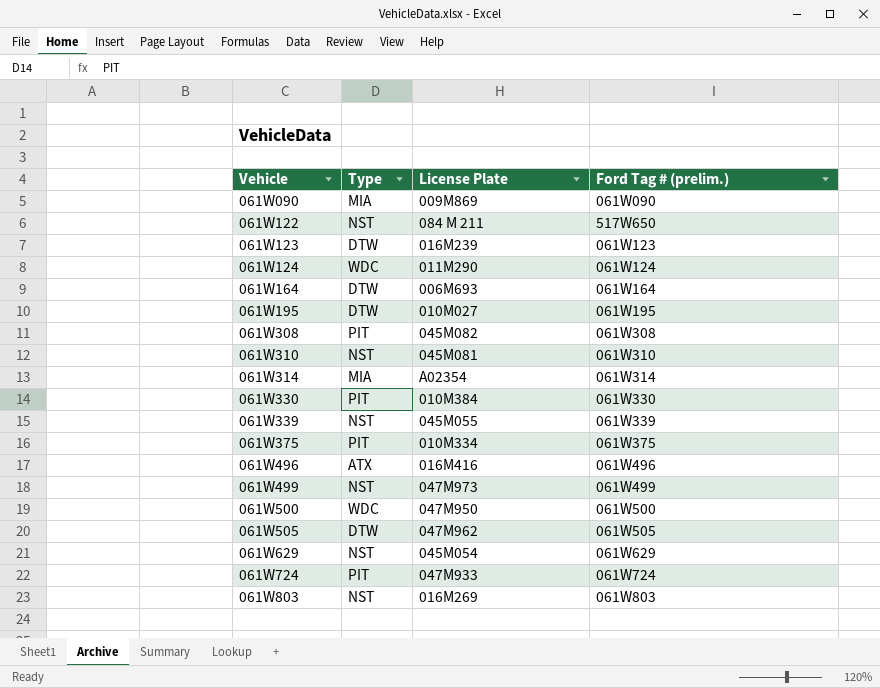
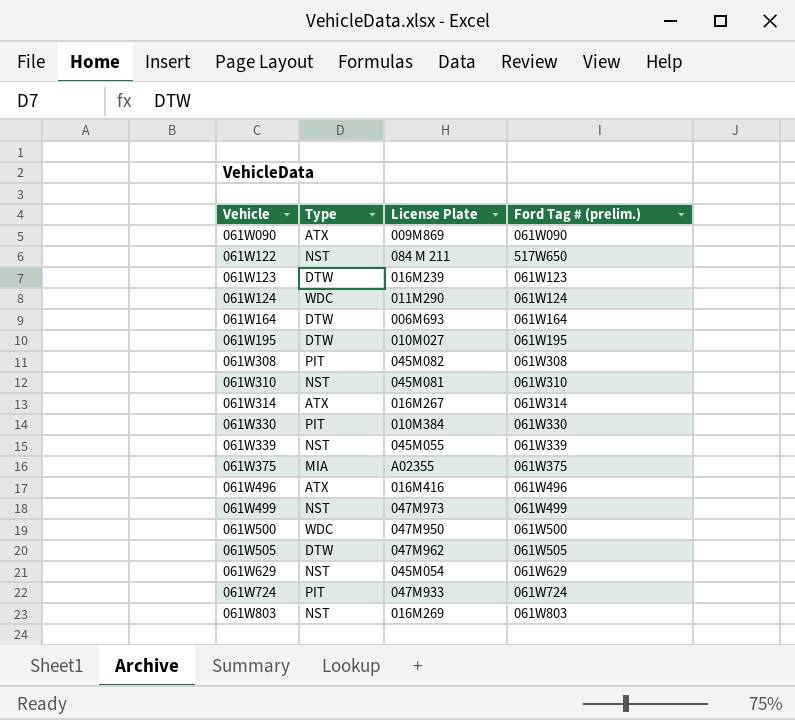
061W090 | Type: MIA -> ATX
061W314 | Type: MIA -> ATX
061W314 | License Plate: A02354 -> 016M267
061W375 | Type: PIT -> MIA
061W375 | License Plate: 010M334 -> A02355

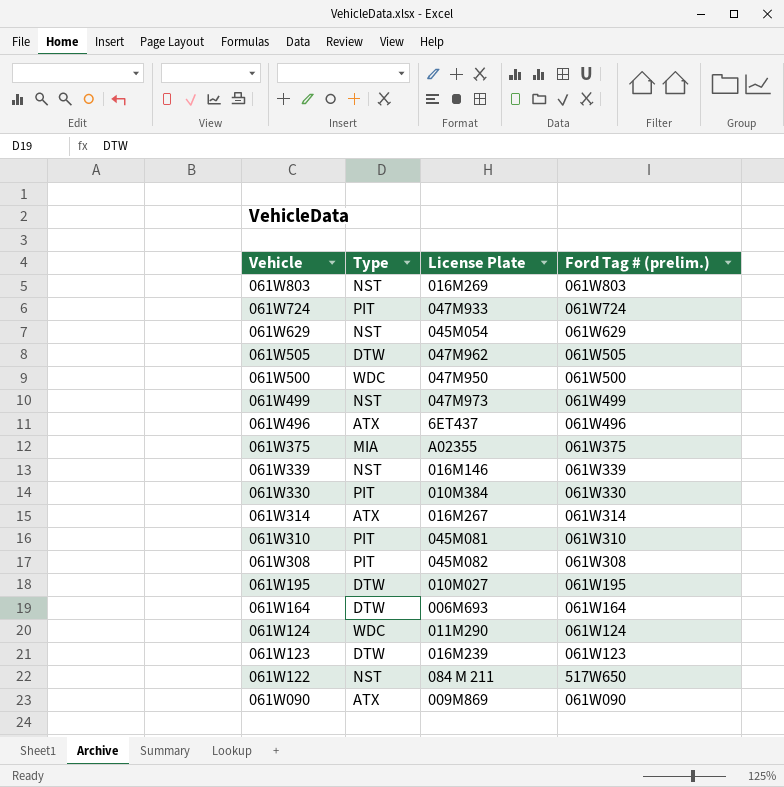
row order: Vehicle ascending -> Vehicle descending
061W496 | License Plate: 016M416 -> 6ET437
061W339 | License Plate: 045M055 -> 016M146
061W310 | Type: NST -> PIT

